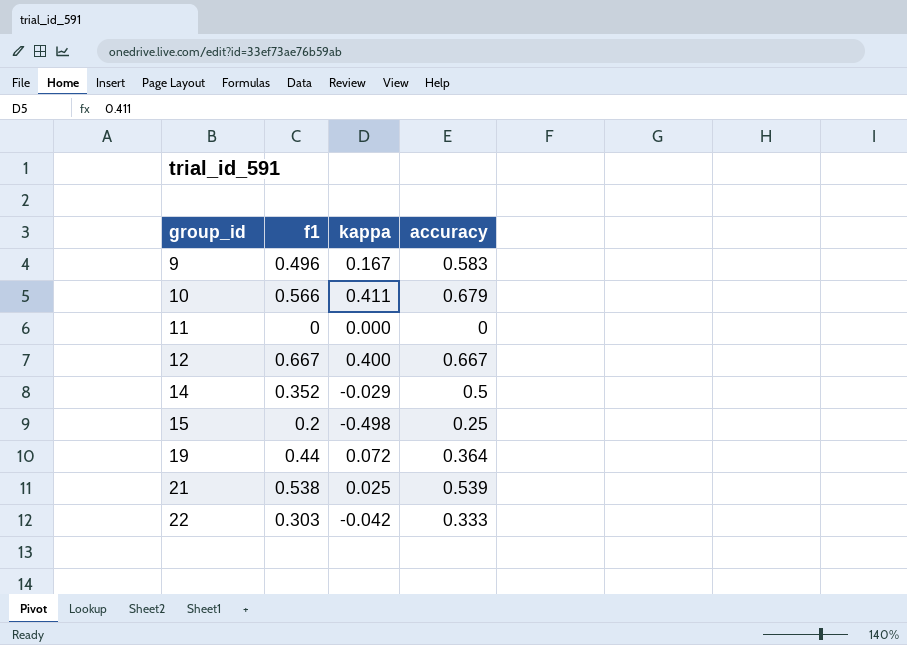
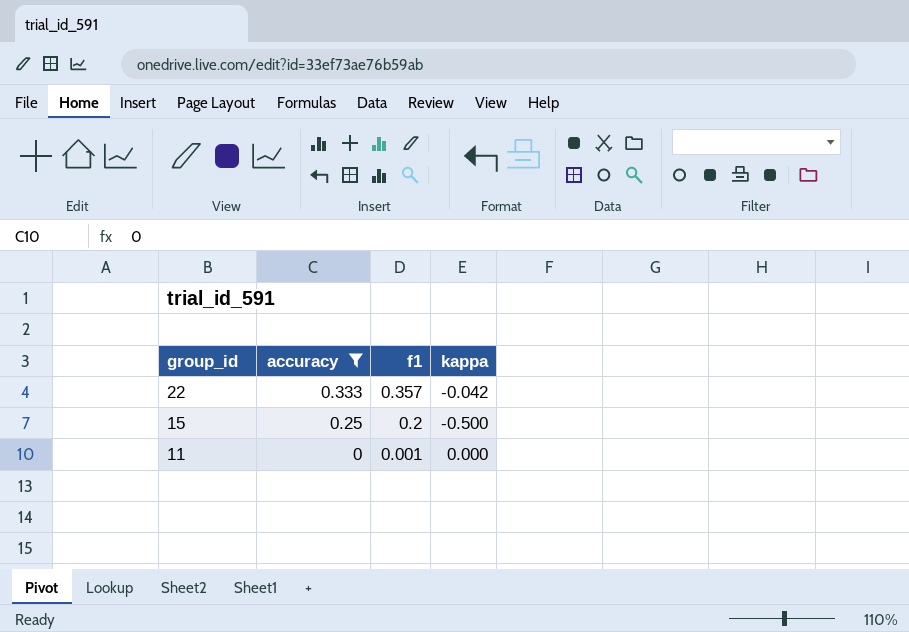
filter: none -> accuracy <= 0.333
row order: group_id ascending -> group_id descending
column accuracy | position: 4 -> 2
22 | f1: 0.303 -> 0.357
15 | kappa: -0.498 -> -0.500
11 | f1: 0 -> 0.001

